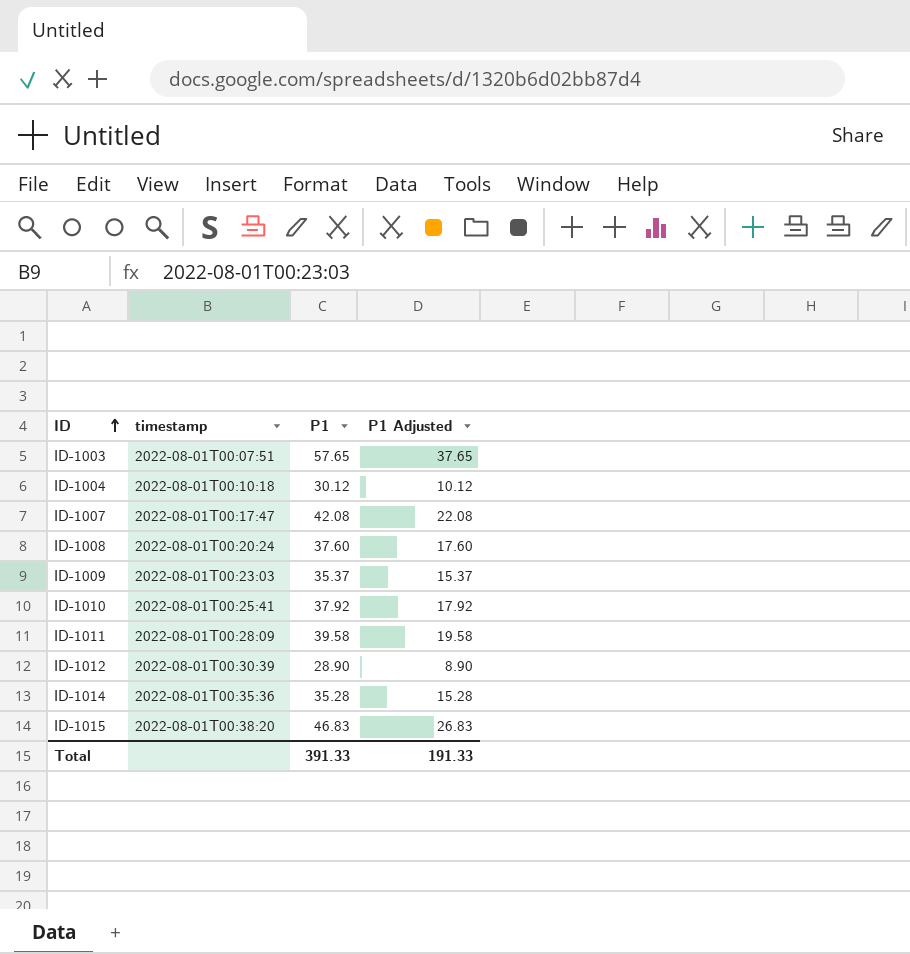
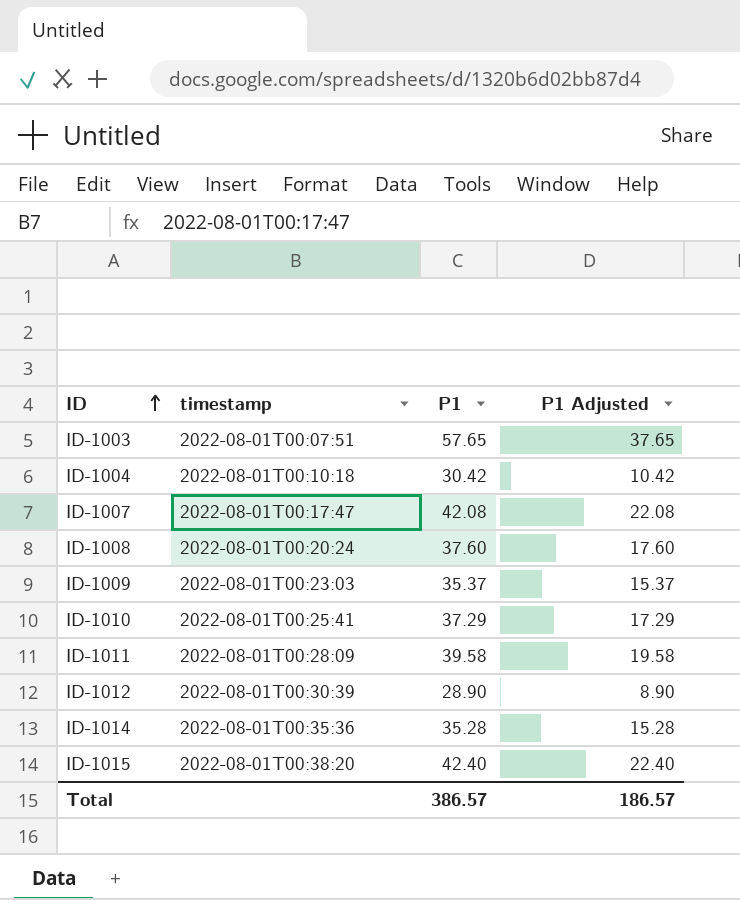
ID-1004 | P1: 30.12 -> 30.42
ID-1004 | P1 Adjusted: 10.12 -> 10.42
ID-1010 | P1: 37.92 -> 37.29
ID-1010 | P1 Adjusted: 17.92 -> 17.29
ID-1015 | P1: 46.83 -> 42.40
ID-1015 | P1 Adjusted: 26.83 -> 22.40
Total | P1: 391.33 -> 386.57
Total | P1 Adjusted: 191.33 -> 186.57

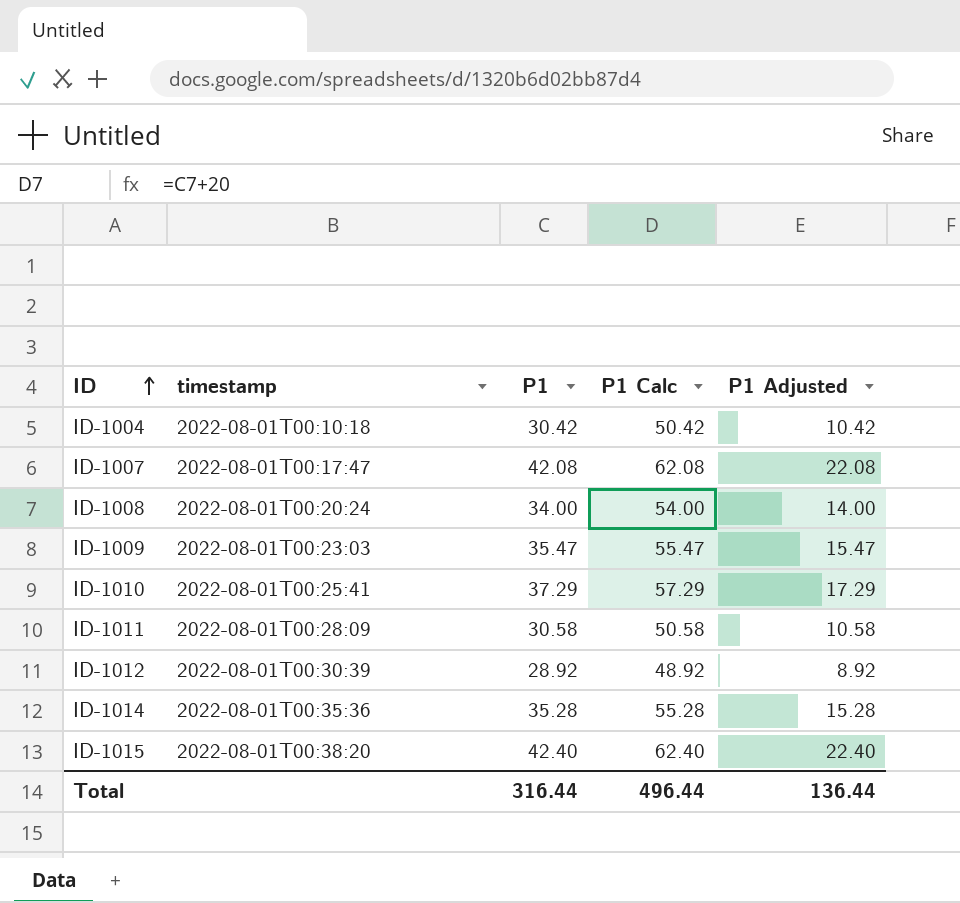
column P1 Calc | formula: none -> [P1] + 20
row ID-1003: 2022-08-01T00:07:51 | 57.65 | 37.65 -> none
ID-1008 | P1: 37.60 -> 34.00
ID-1008 | P1 Adjusted: 17.60 -> 14.00
ID-1009 | P1: 35.37 -> 35.47
ID-1009 | P1 Adjusted: 15.37 -> 15.47
ID-1011 | P1: 39.58 -> 30.58
ID-1011 | P1 Adjusted: 19.58 -> 10.58
ID-1012 | P1: 28.90 -> 28.92
ID-1012 | P1 Adjusted: 8.90 -> 8.92
Total | P1: 386.57 -> 316.44
Total | P1 Adjusted: 186.57 -> 136.44

